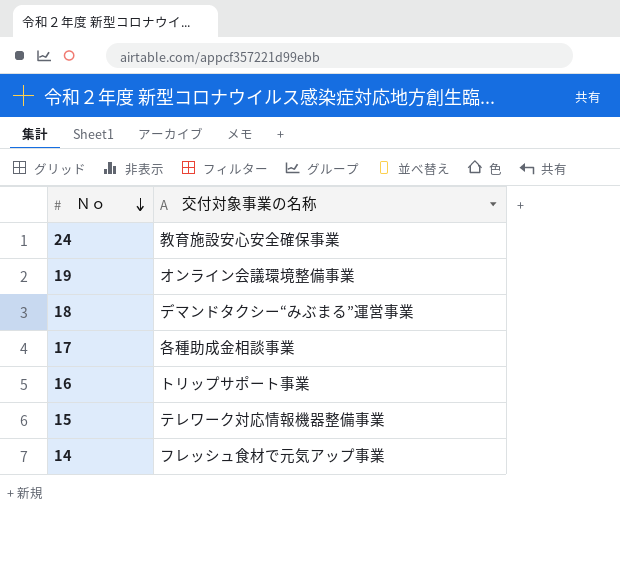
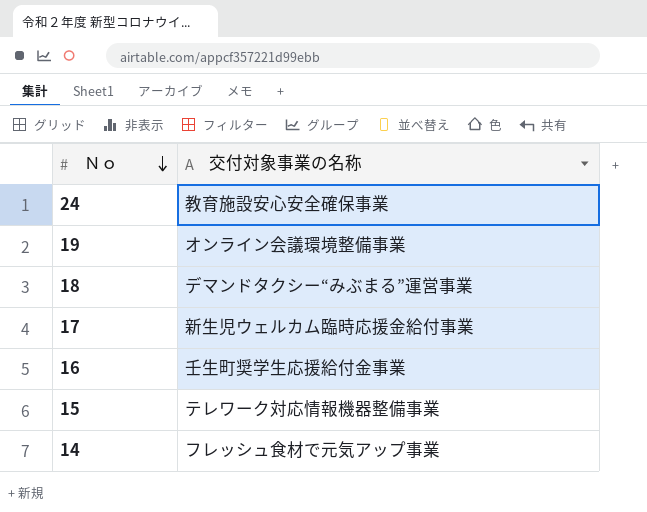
17 | 交付対象事業の名称: 各種助成金相談事業 -> 新生児ウェルカム臨時応援金給付事業
16 | 交付対象事業の名称: トリップサポート事業 -> 壬生町奨学生応援給付金事業

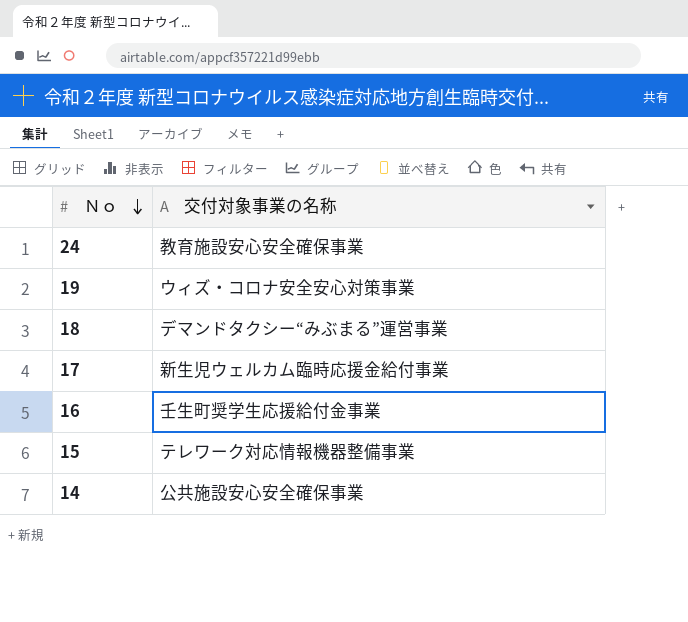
19 | 交付対象事業の名称: オンライン会議環境整備事業 -> ウィズ・コロナ安全安心対策事業
14 | 交付対象事業の名称: フレッシュ食材で元気アップ事業 -> 公共施設安心安全確保事業

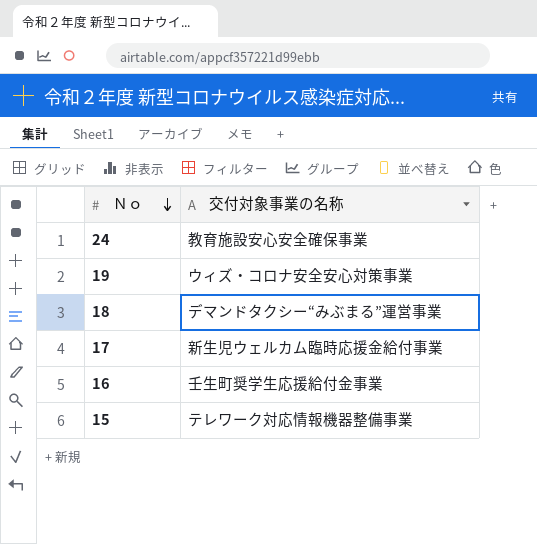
row 14: 公共施設安心安全確保事業 -> none

